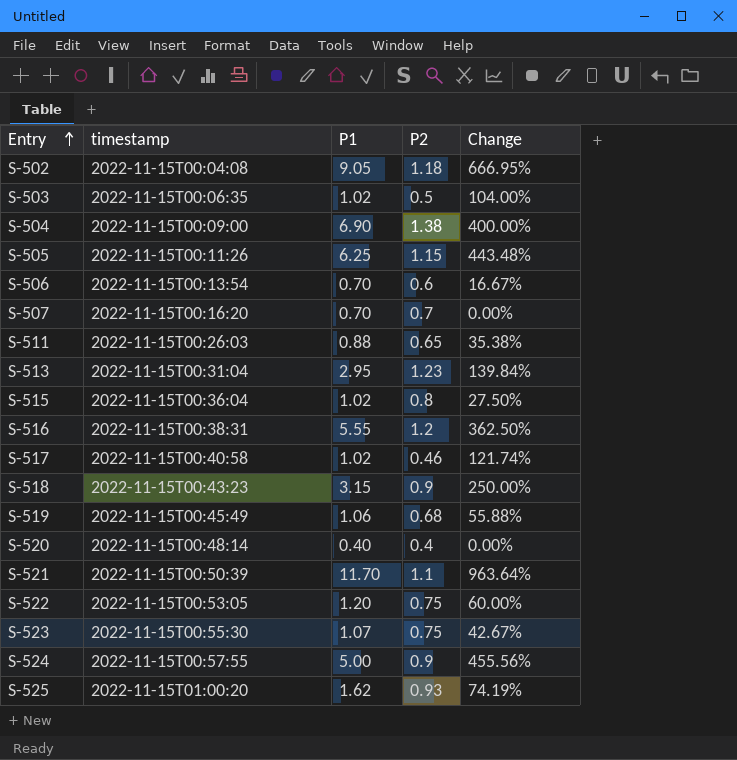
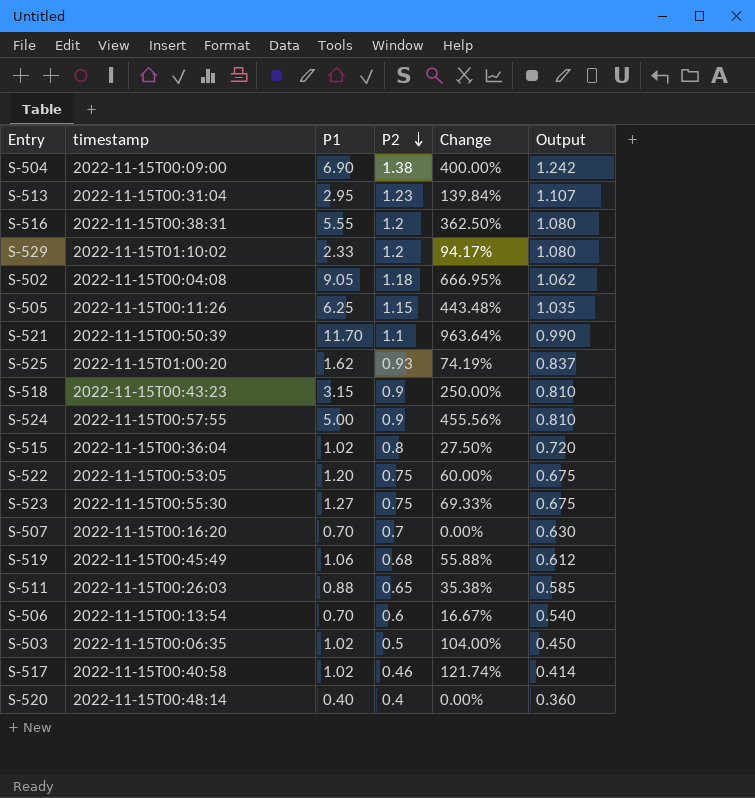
row order: Entry ascending -> P2 descending
column Output | formula: none -> [P2] * 0.9
row S-529: none -> 2022-11-15T01:10:02 | 2.33 | 1.2 | 94.17% | 1.080
S-523 | P1: 1.07 -> 1.27
S-523 | Change: 42.67% -> 69.33%

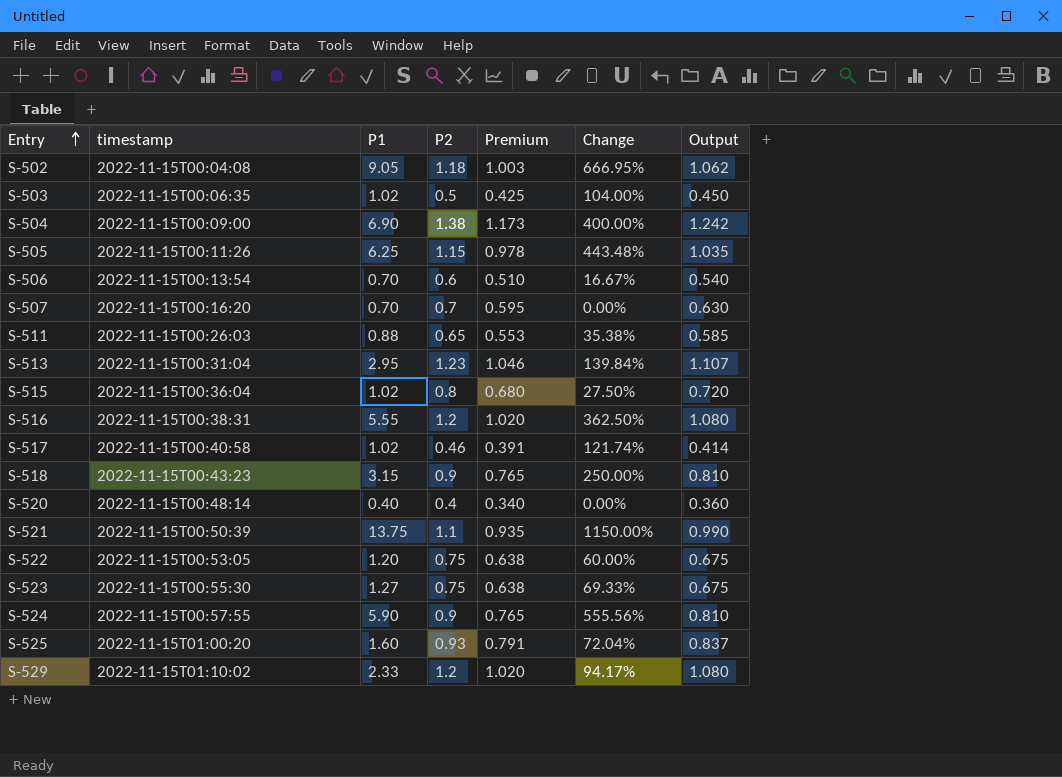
row order: P2 descending -> Entry ascending
column Premium | formula: none -> [P2] * 0.85
row S-519: 2022-11-15T00:45:49 | 1.06 | 0.68 | 55.88% | 0.612 -> none
S-521 | P1: 11.70 -> 13.75
S-521 | Change: 963.64% -> 1150.00%
S-524 | P1: 5.00 -> 5.90
S-524 | Change: 455.56% -> 555.56%
S-525 | P1: 1.62 -> 1.60
S-525 | Change: 74.19% -> 72.04%

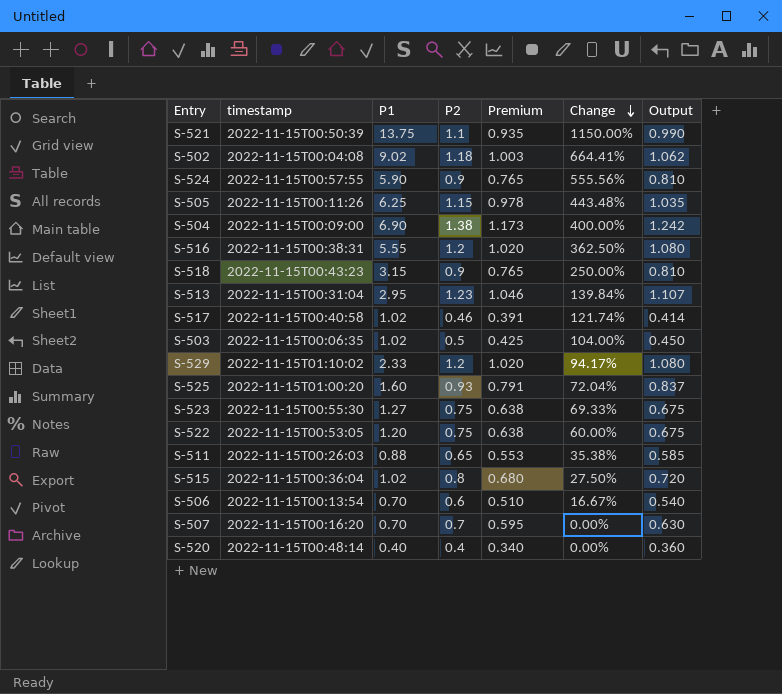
row order: Entry ascending -> Change descending
S-502 | P1: 9.05 -> 9.02
S-502 | Change: 666.95% -> 664.41%

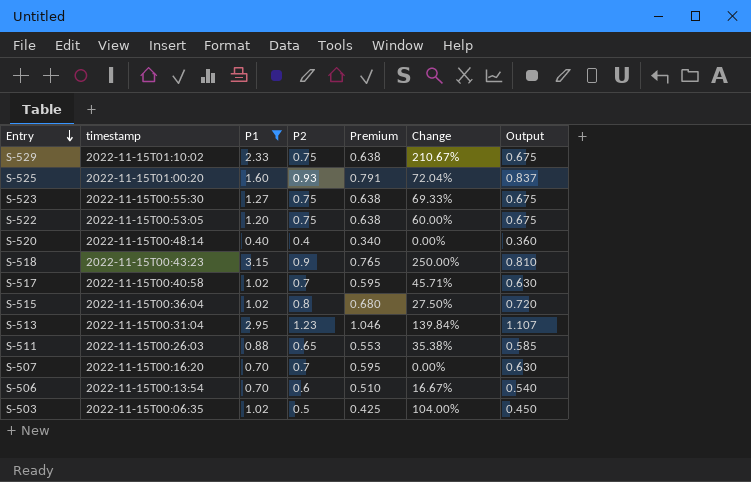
filter: none -> P1 <= 3.15
row order: Change descending -> Entry descending
S-529 | P2: 1.2 -> 0.75
S-529 | Premium: 1.020 -> 0.638
S-529 | Change: 94.17% -> 210.67%
S-529 | Output: 1.080 -> 0.675
S-517 | P2: 0.46 -> 0.7
S-517 | Premium: 0.391 -> 0.595
S-517 | Change: 121.74% -> 45.71%
S-517 | Output: 0.414 -> 0.630

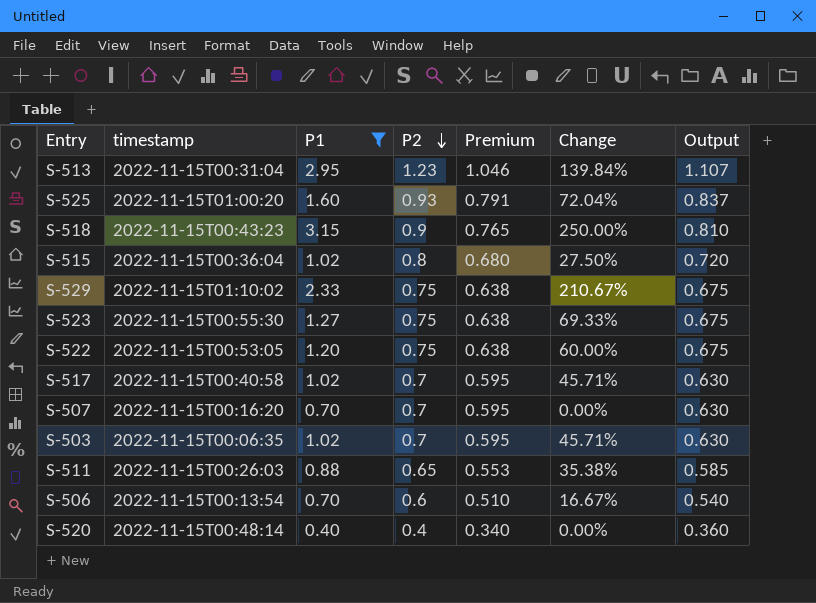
row order: Entry descending -> P2 descending
S-503 | P2: 0.5 -> 0.7
S-503 | Premium: 0.425 -> 0.595
S-503 | Change: 104.00% -> 45.71%
S-503 | Output: 0.450 -> 0.630

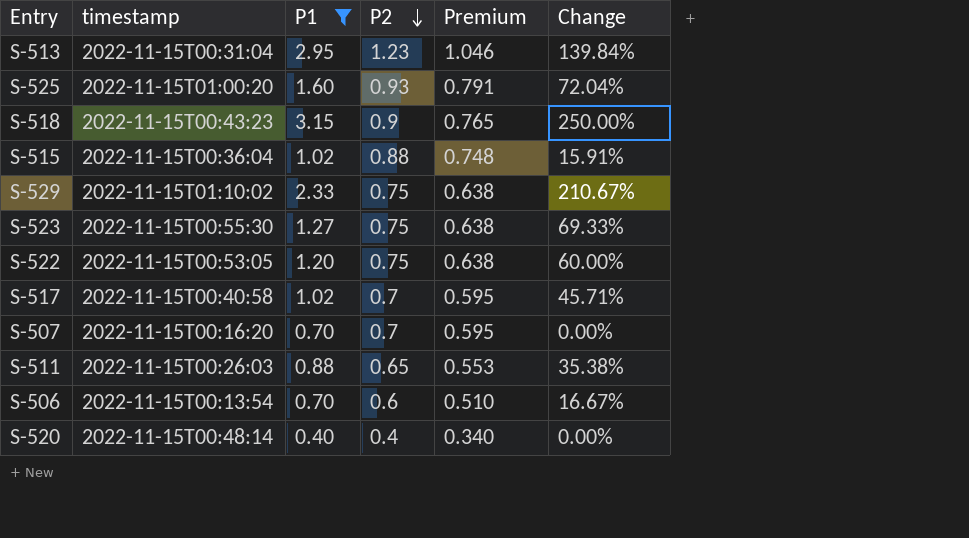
column Output | formula: [P2] * 0.9 -> none
row S-503: 2022-11-15T00:06:35 | 1.02 | 0.7 | 0.595 | 45.71% | 0.630 -> none
S-515 | P2: 0.8 -> 0.88
S-515 | Premium: 0.680 -> 0.748
S-515 | Change: 27.50% -> 15.91%

